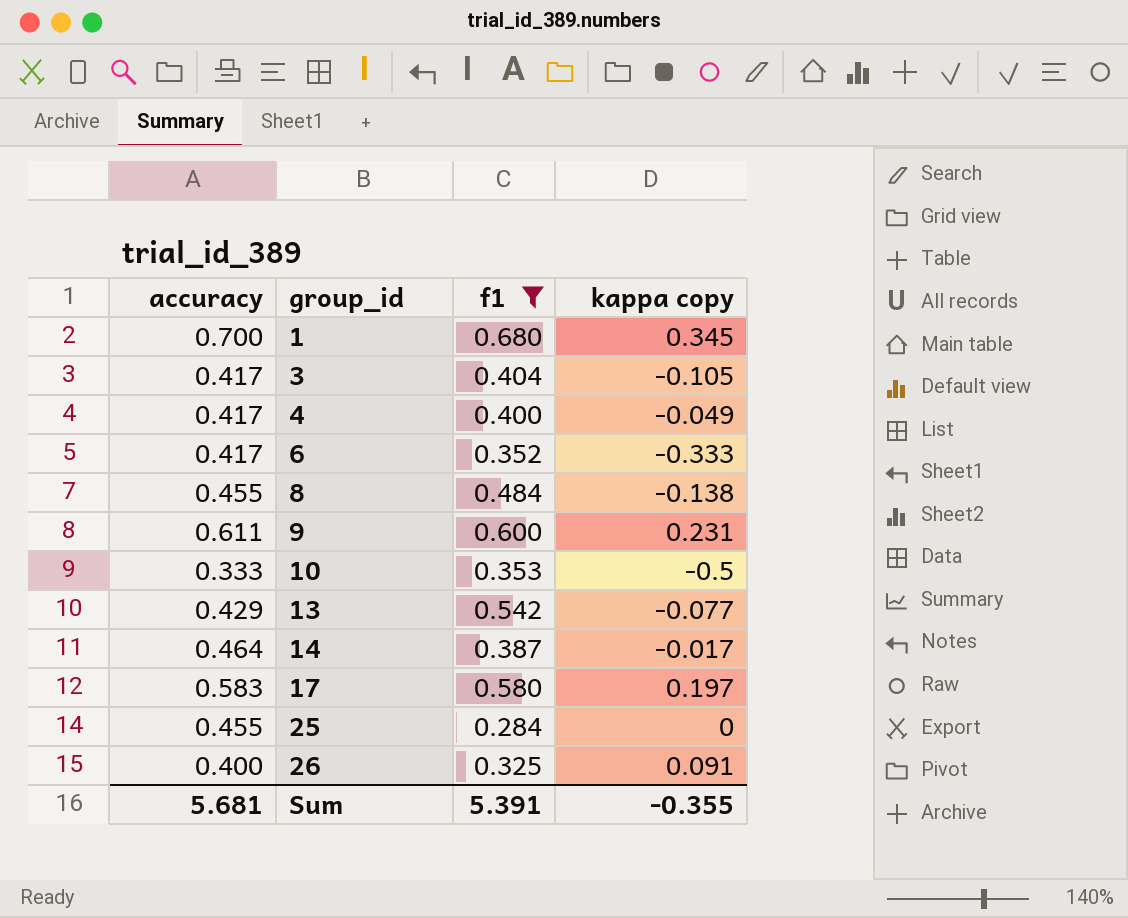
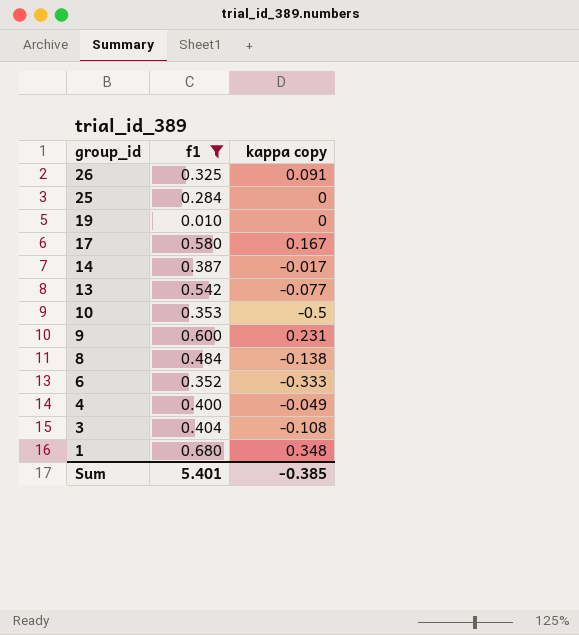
row order: group_id ascending -> group_id descending
column accuracy | position: 1 -> none
row 19: none -> 0.010 | 0
17 | kappa copy: 0.197 -> 0.167
3 | kappa copy: -0.105 -> -0.108
1 | kappa copy: 0.345 -> 0.348
Sum | f1: 5.391 -> 5.401
Sum | kappa copy: -0.355 -> -0.385

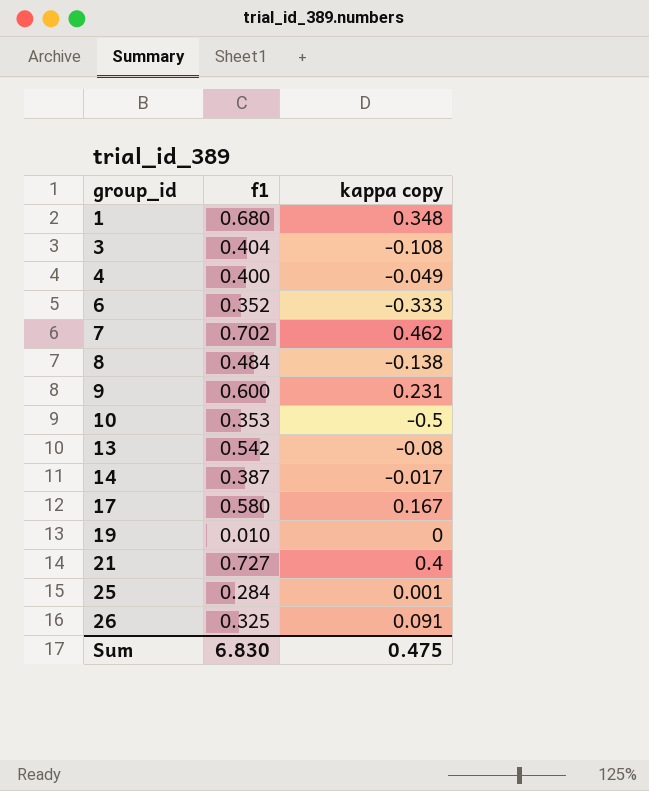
filter: f1 <= 0.680 -> none
row order: group_id descending -> group_id ascending
13 | kappa copy: -0.077 -> -0.08
25 | kappa copy: 0 -> 0.001
Sum | f1: 5.401 -> 6.830
Sum | kappa copy: -0.385 -> 0.475

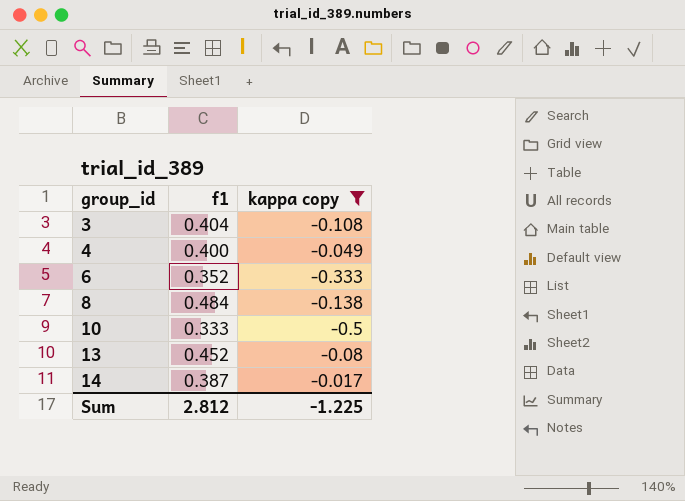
filter: none -> kappa copy <= -0.017
10 | f1: 0.353 -> 0.333
13 | f1: 0.542 -> 0.452
Sum | f1: 6.830 -> 2.812
Sum | kappa copy: 0.475 -> -1.225

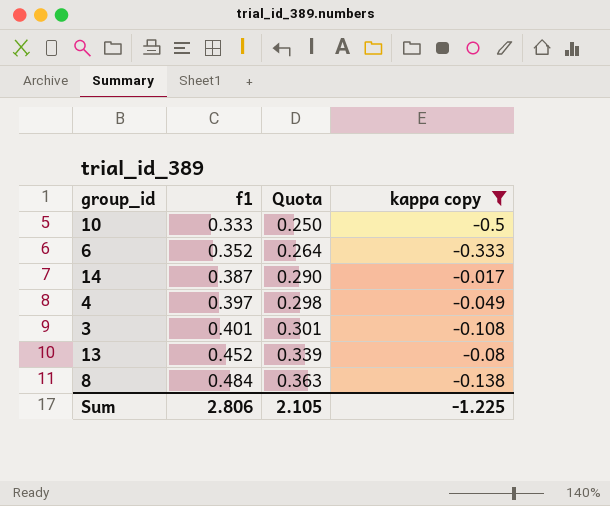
row order: group_id ascending -> f1 ascending
column Quota | formula: none -> [f1] * 0.75
4 | f1: 0.400 -> 0.397
3 | f1: 0.404 -> 0.401
Sum | f1: 2.812 -> 2.806

